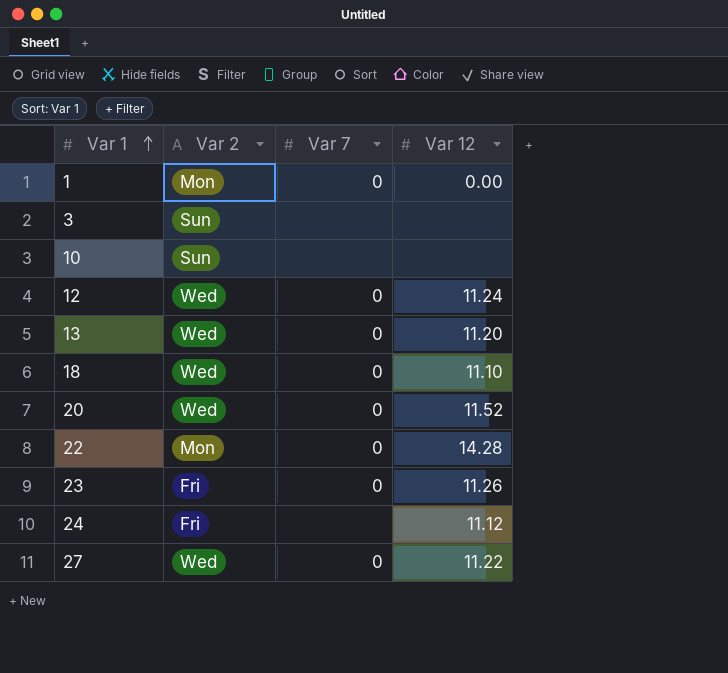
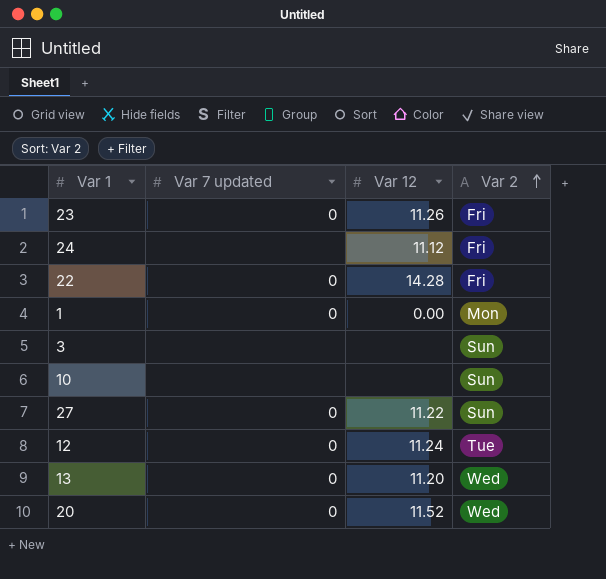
row order: Var 1 ascending -> Var 2 ascending
column name: Var 7 -> Var 7 updated
column Var 2 | position: 2 -> 4
row 18: Wed | 0 | 11.10 -> none
22 | Var 2: Mon -> Fri
27 | Var 2: Wed -> Sun
12 | Var 2: Wed -> Tue

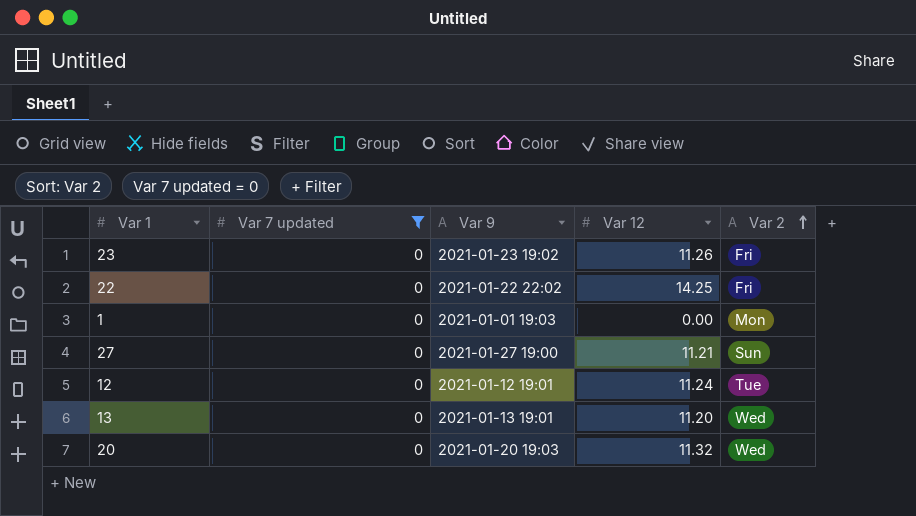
filter: none -> Var 7 updated = 0
column Var 9 | position: none -> 3
22 | Var 12: 14.28 -> 14.25
27 | Var 12: 11.22 -> 11.21
20 | Var 12: 11.52 -> 11.32

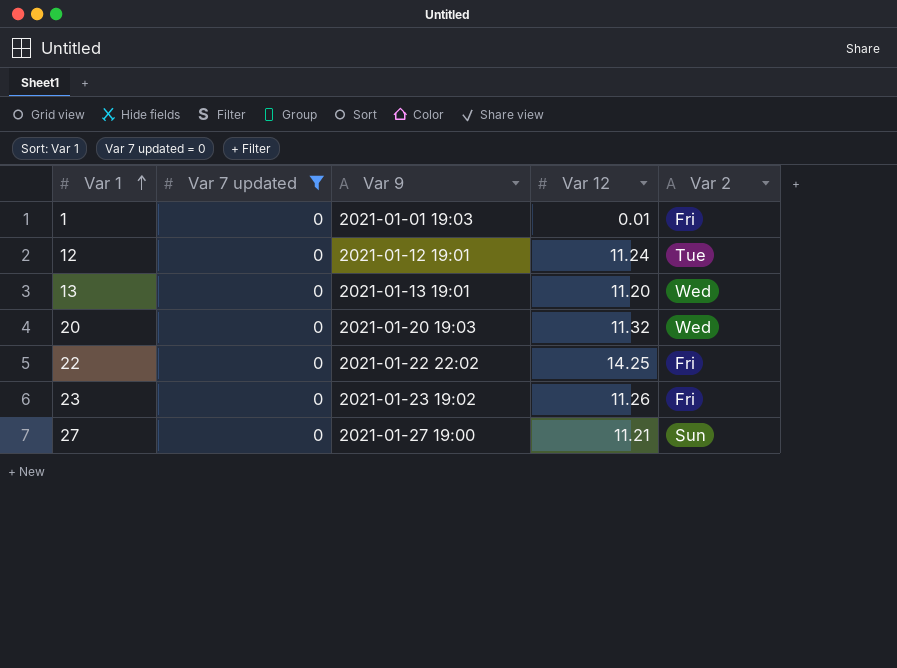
row order: Var 2 ascending -> Var 1 ascending
1 | Var 12: 0.00 -> 0.01
1 | Var 2: Mon -> Fri

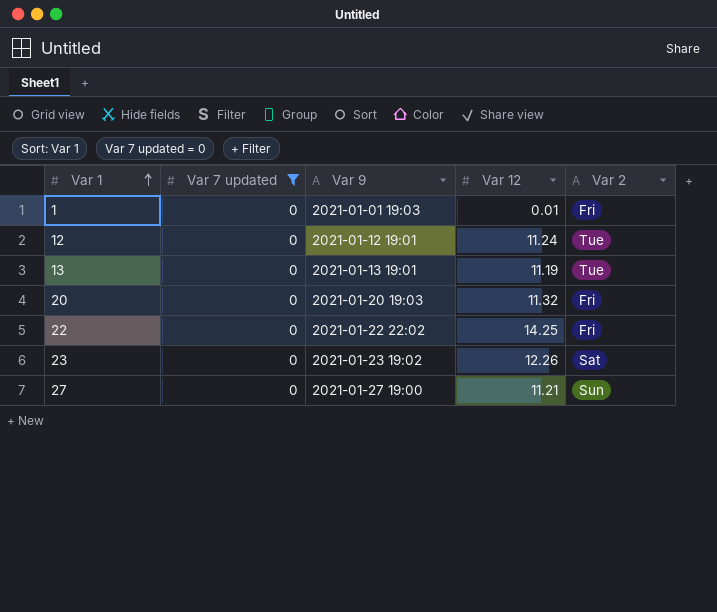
13 | Var 12: 11.20 -> 11.19
13 | Var 2: Wed -> Tue
20 | Var 2: Wed -> Fri
23 | Var 12: 11.26 -> 12.26
23 | Var 2: Fri -> Sat

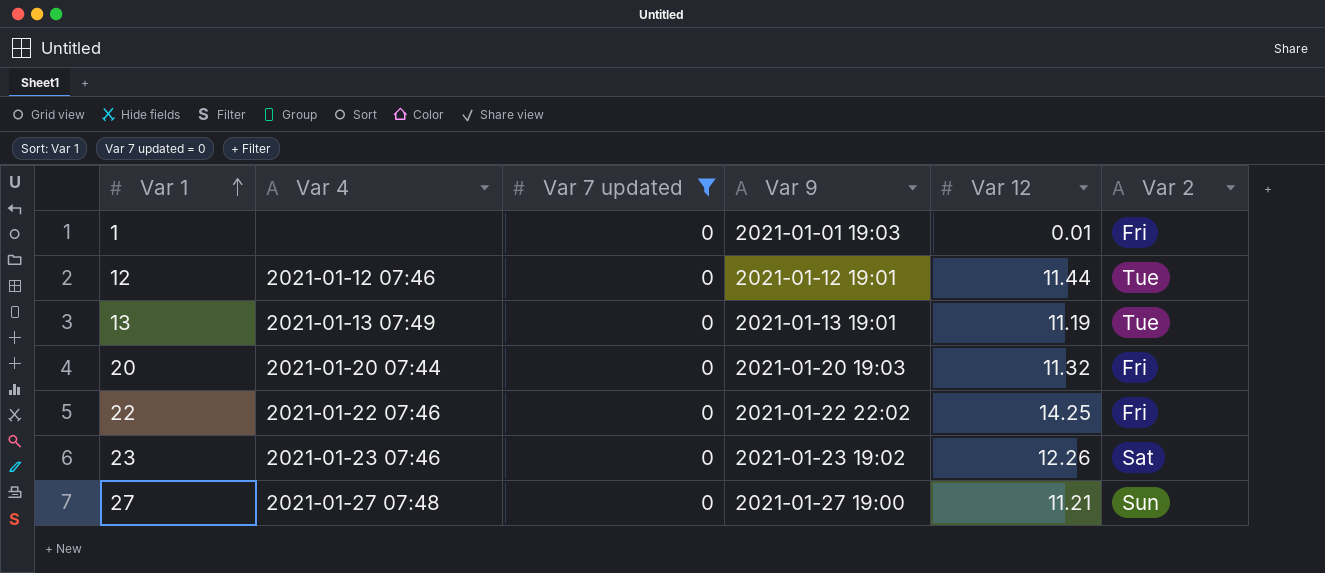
column Var 4 | position: none -> 2
12 | Var 12: 11.24 -> 11.44

